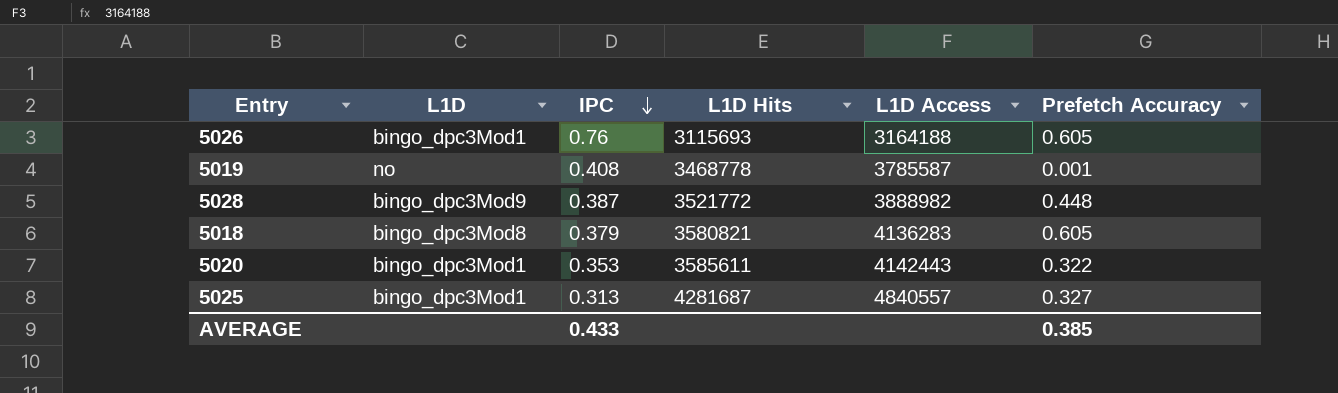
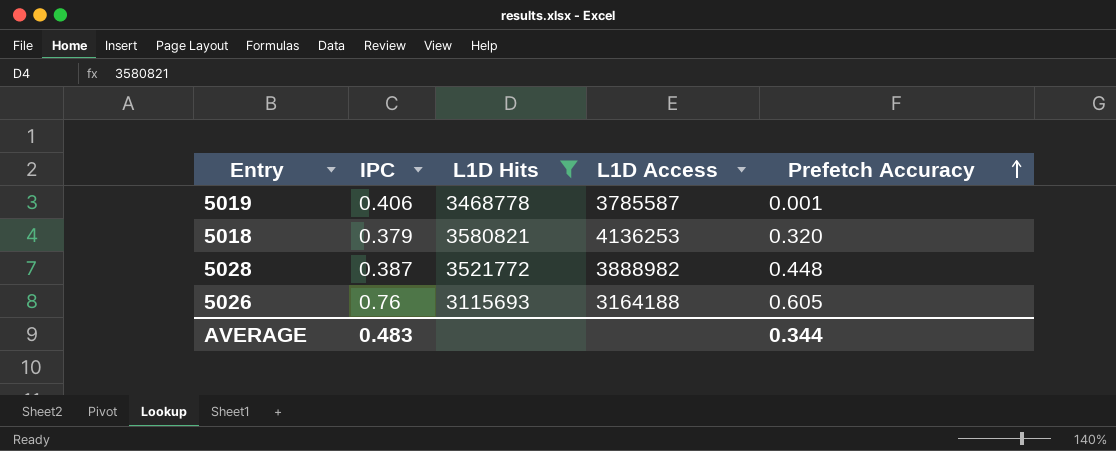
filter: none -> L1D Hits <= 3580821
row order: IPC descending -> Prefetch Accuracy ascending
column L1D | position: 2 -> none
5019 | IPC: 0.408 -> 0.406
5018 | L1D Access: 4136283 -> 4136253
5018 | Prefetch Accuracy: 0.605 -> 0.320
AVERAGE | IPC: 0.433 -> 0.483
AVERAGE | Prefetch Accuracy: 0.385 -> 0.344

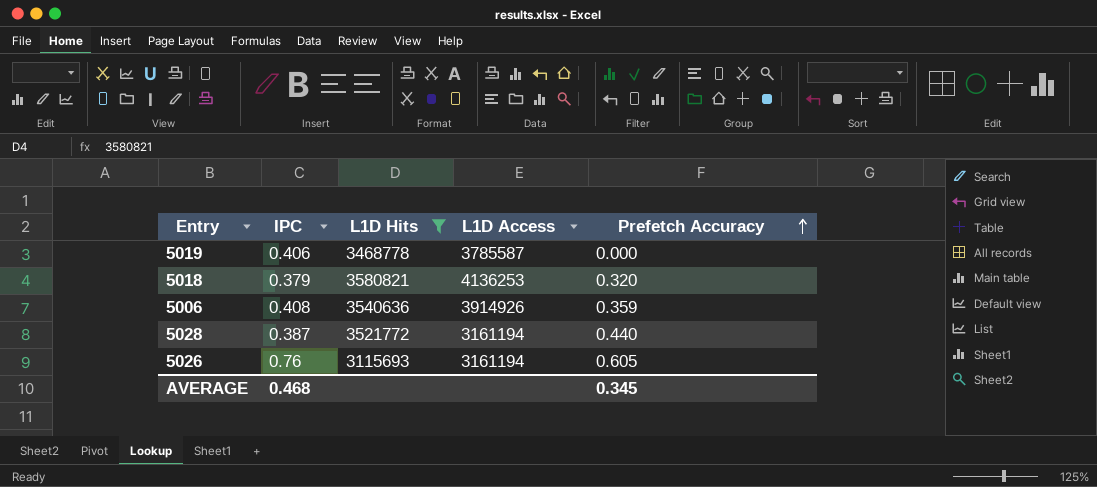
5019 | Prefetch Accuracy: 0.001 -> 0.000
row 5006: none -> 0.408 | 3540636 | 3914926 | 0.359
5028 | L1D Access: 3888982 -> 3161194
5028 | Prefetch Accuracy: 0.448 -> 0.440
5026 | L1D Access: 3164188 -> 3161194
AVERAGE | IPC: 0.483 -> 0.468
AVERAGE | Prefetch Accuracy: 0.344 -> 0.345

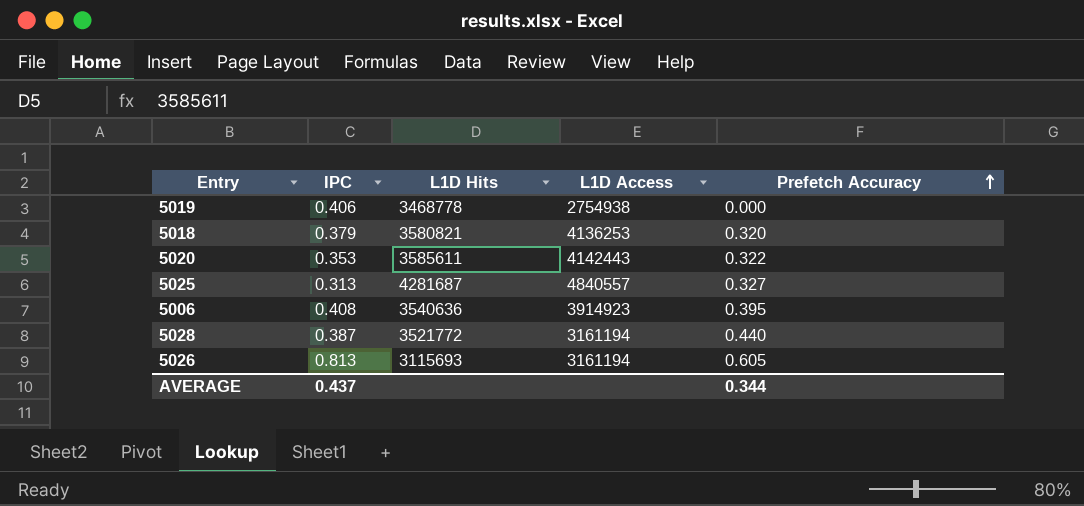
filter: L1D Hits <= 3580821 -> none
5019 | L1D Access: 3785587 -> 2754938
5006 | L1D Access: 3914926 -> 3914923
5006 | Prefetch Accuracy: 0.359 -> 0.395
5026 | IPC: 0.76 -> 0.813
AVERAGE | IPC: 0.468 -> 0.437
AVERAGE | Prefetch Accuracy: 0.345 -> 0.344

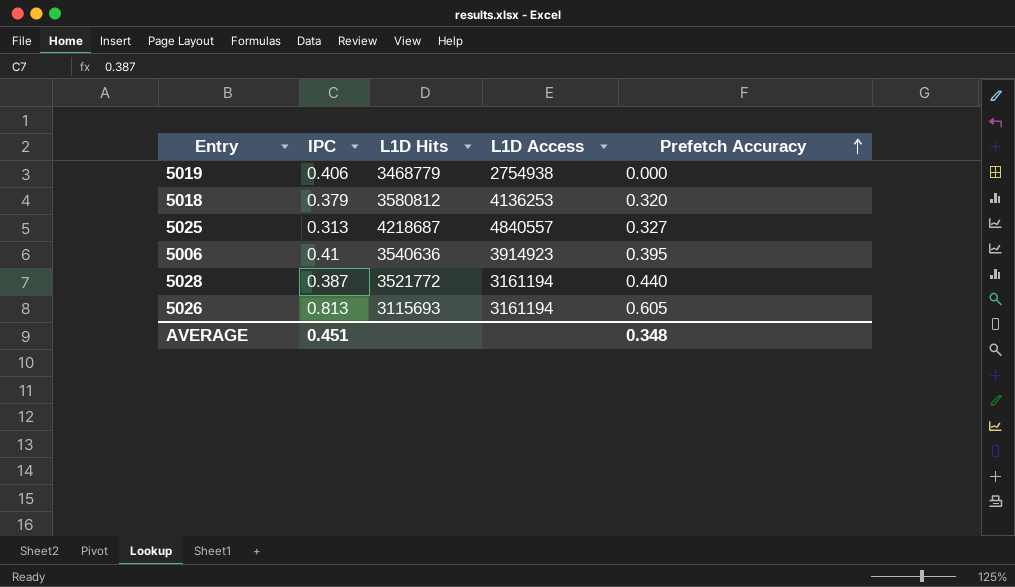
row 5020: 0.353 | 3585611 | 4142443 | 0.322 -> none
5019 | L1D Hits: 3468778 -> 3468779
5018 | L1D Hits: 3580821 -> 3580812
5025 | L1D Hits: 4281687 -> 4218687
5006 | IPC: 0.408 -> 0.41
AVERAGE | IPC: 0.437 -> 0.451
AVERAGE | Prefetch Accuracy: 0.344 -> 0.348

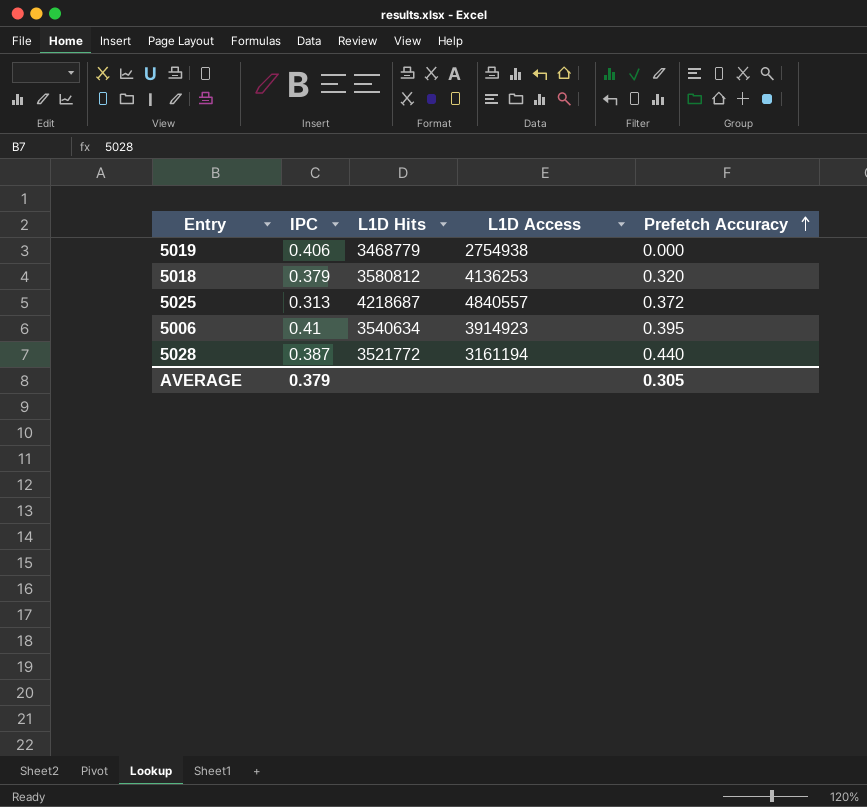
row 5026: 0.813 | 3115693 | 3161194 | 0.605 -> none
5025 | Prefetch Accuracy: 0.327 -> 0.372
5006 | L1D Hits: 3540636 -> 3540634
AVERAGE | IPC: 0.451 -> 0.379
AVERAGE | Prefetch Accuracy: 0.348 -> 0.305

